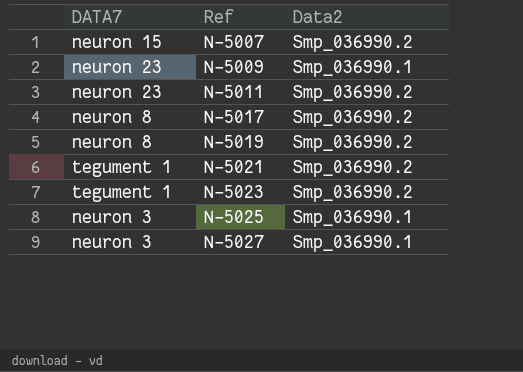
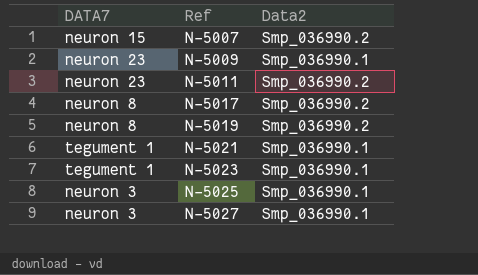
N-5021 | Data2: Smp_036990.2 -> Smp_036990.1
N-5023 | Data2: Smp_036990.2 -> Smp_036990.1

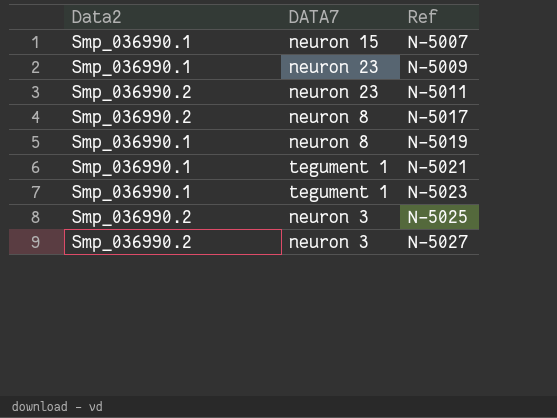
column Data2 | position: 3 -> 1
N-5007 | Data2: Smp_036990.2 -> Smp_036990.1
N-5019 | Data2: Smp_036990.2 -> Smp_036990.1
N-5025 | Data2: Smp_036990.1 -> Smp_036990.2
N-5027 | Data2: Smp_036990.1 -> Smp_036990.2

